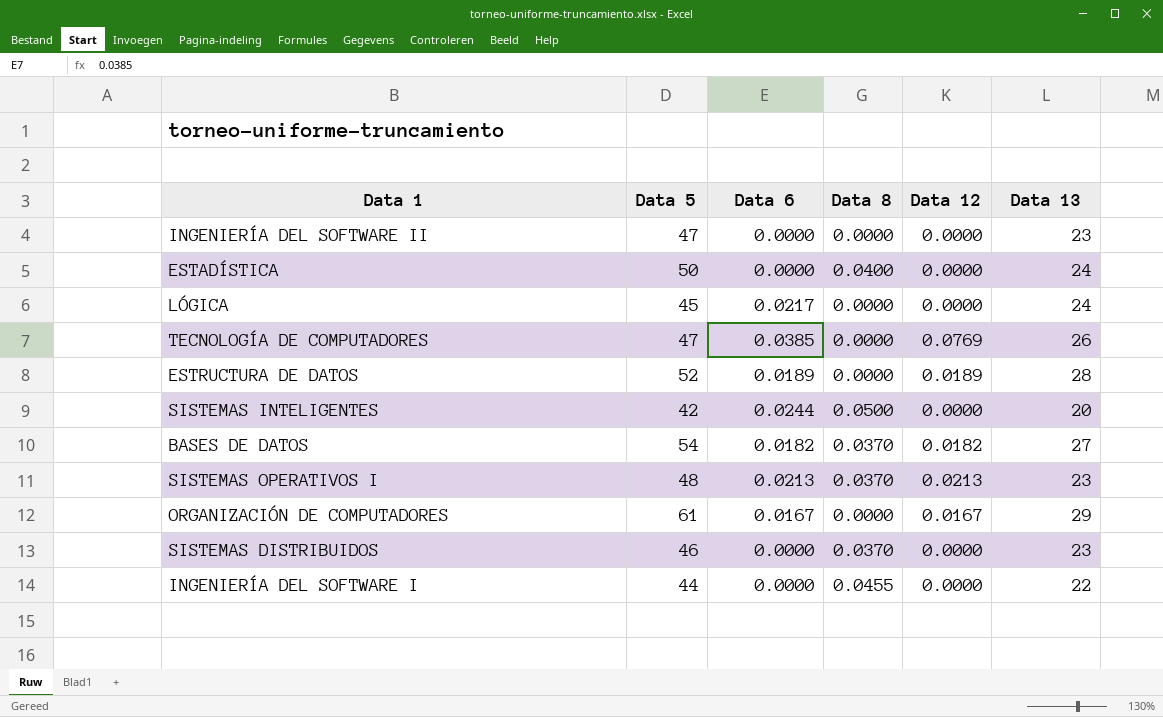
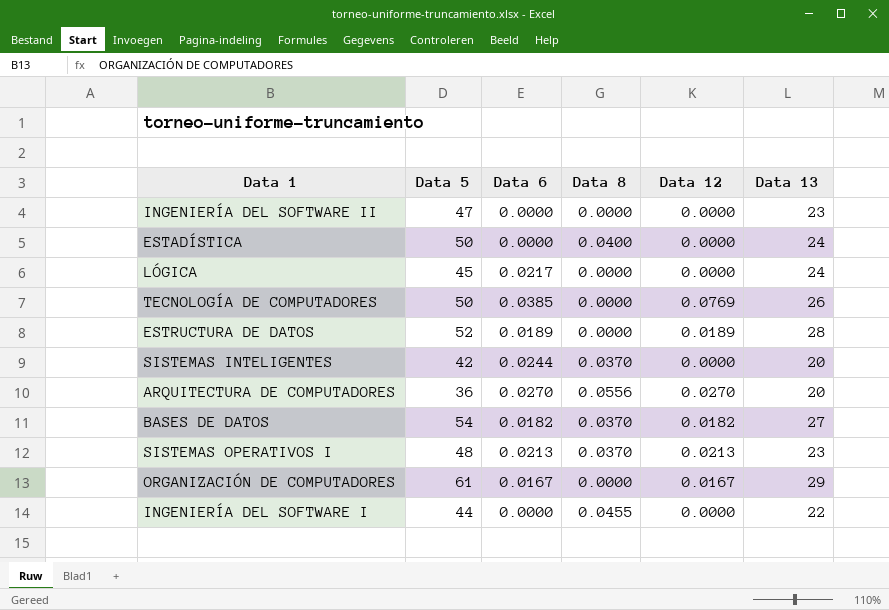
row SISTEMAS DISTRIBUIDOS: 46 | 0.0000 | 0.0370 | 0.0000 | 23 -> none
TECNOLOGÍA DE COMPUTADORES | Data 5: 47 -> 50
SISTEMAS INTELIGENTES | Data 8: 0.0500 -> 0.0370
row ARQUITECTURA DE COMPUTADORES: none -> 36 | 0.0270 | 0.0556 | 0.0270 | 20

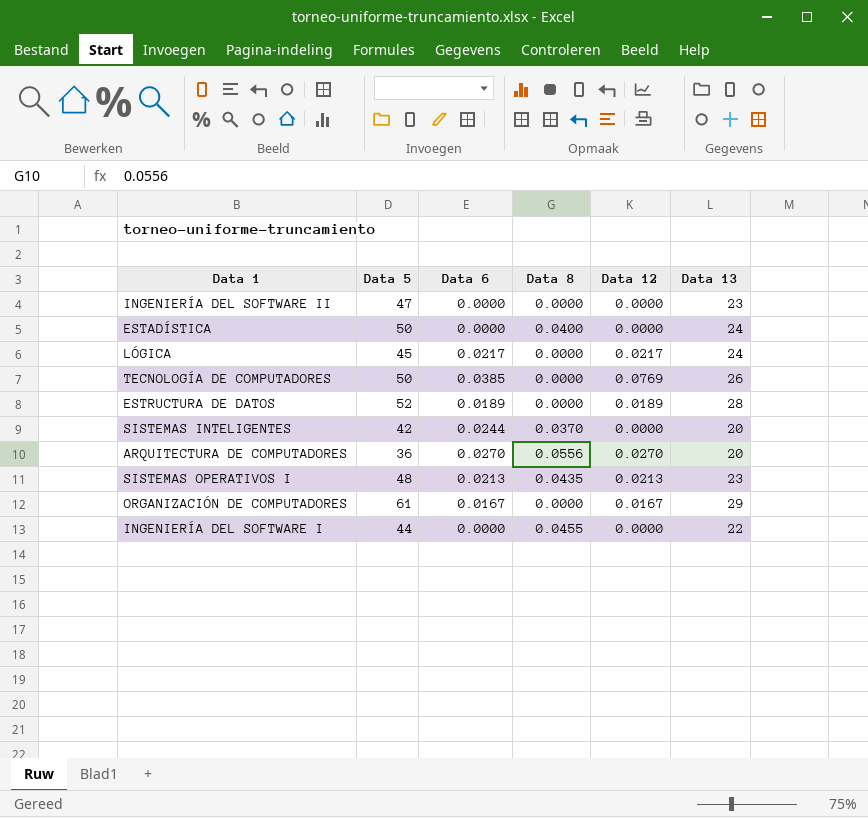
row BASES DE DATOS: 54 | 0.0182 | 0.0370 | 0.0182 | 27 -> none
LÓGICA | Data 12: 0.0000 -> 0.0217
SISTEMAS OPERATIVOS I | Data 8: 0.0370 -> 0.0435

